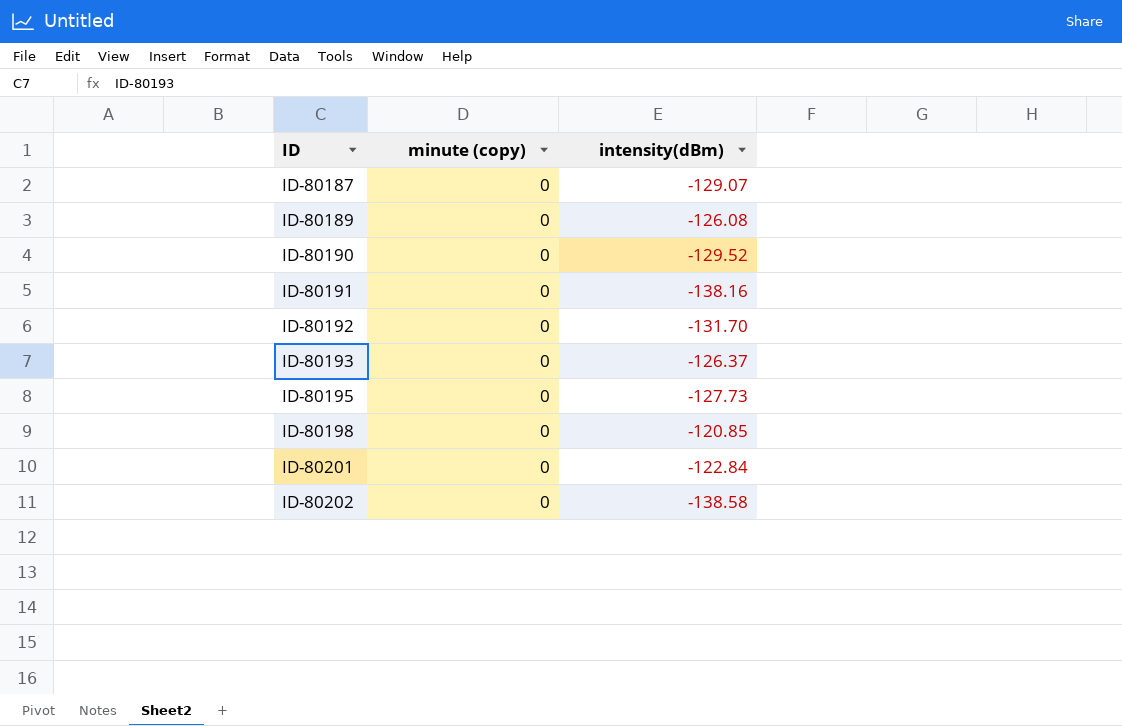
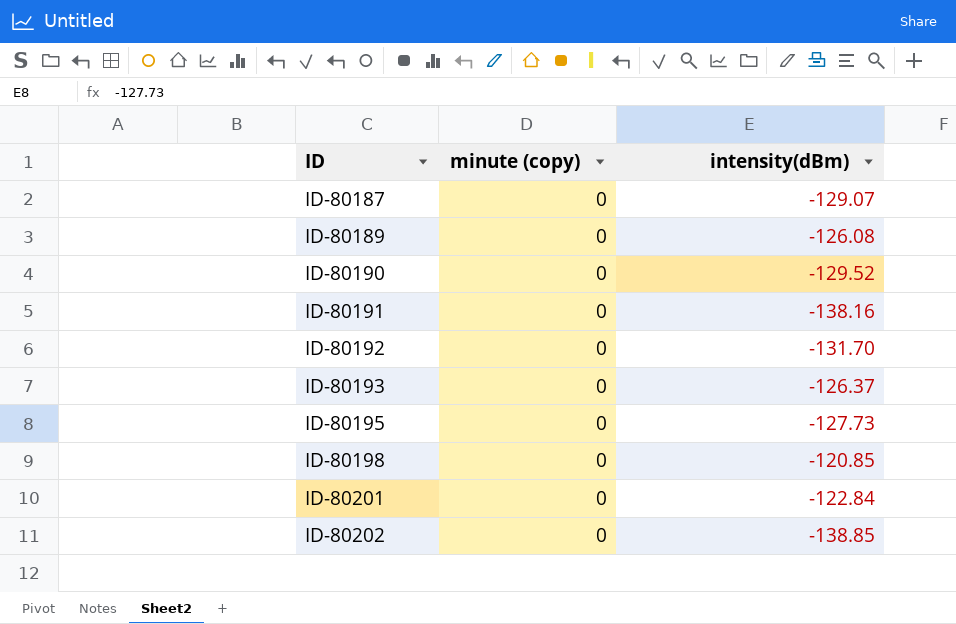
ID-80202 | intensity(dBm): -138.58 -> -138.85

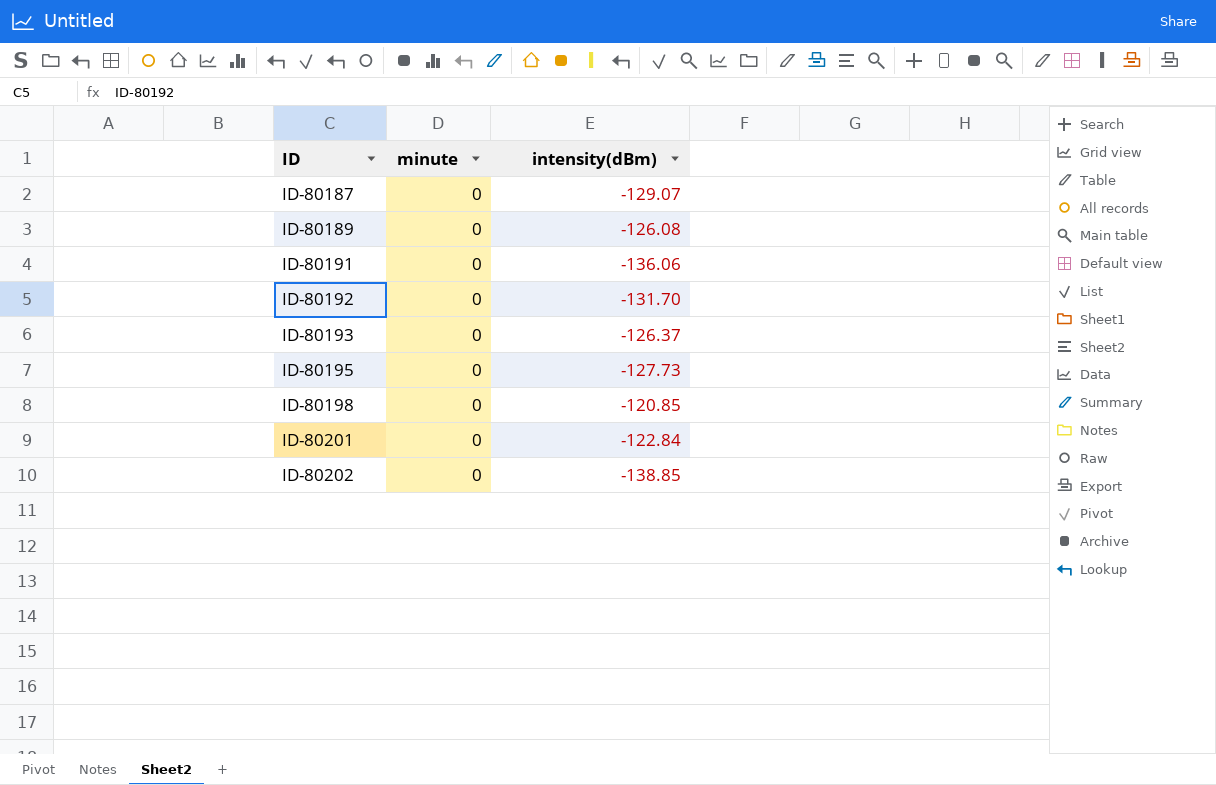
column name: minute (copy) -> minute
row ID-80190: 0 | -129.52 -> none
ID-80191 | intensity(dBm): -138.16 -> -136.06

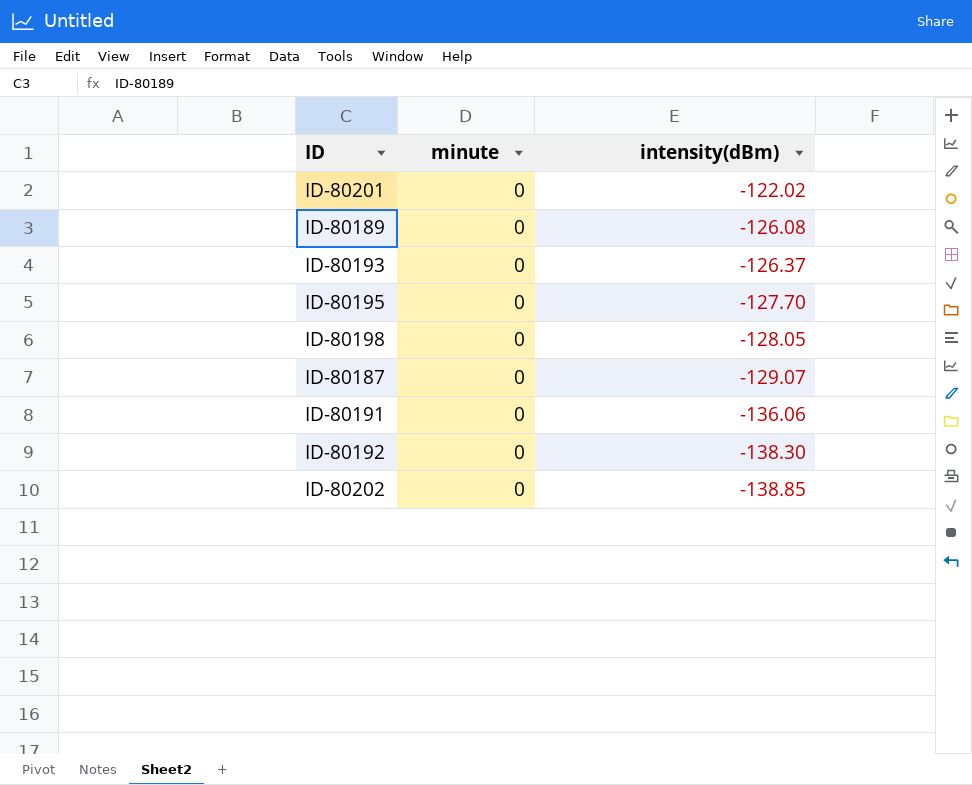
row order: ID ascending -> intensity(dBm) descending
ID-80201 | intensity(dBm): -122.84 -> -122.02
ID-80195 | intensity(dBm): -127.73 -> -127.70
ID-80198 | intensity(dBm): -120.85 -> -128.05
ID-80192 | intensity(dBm): -131.70 -> -138.30

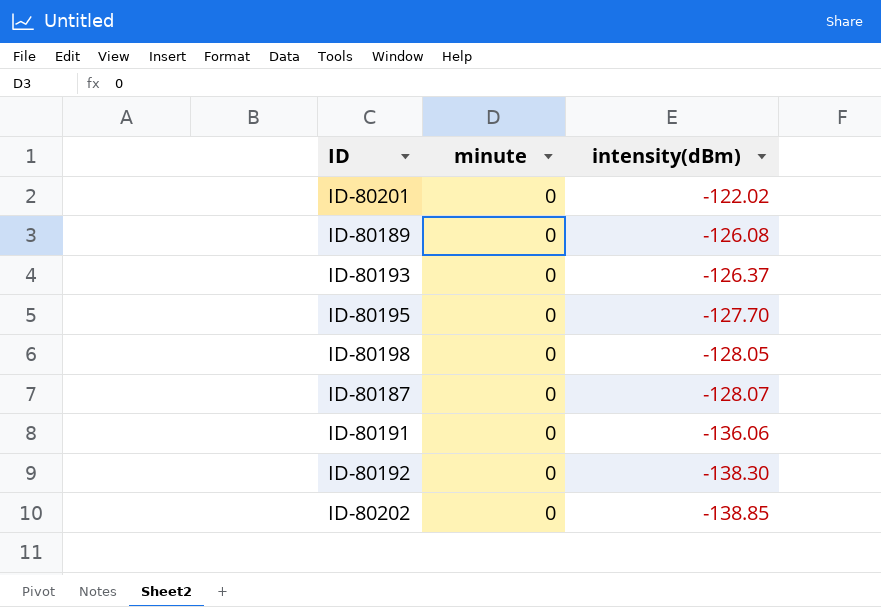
ID-80187 | intensity(dBm): -129.07 -> -128.07

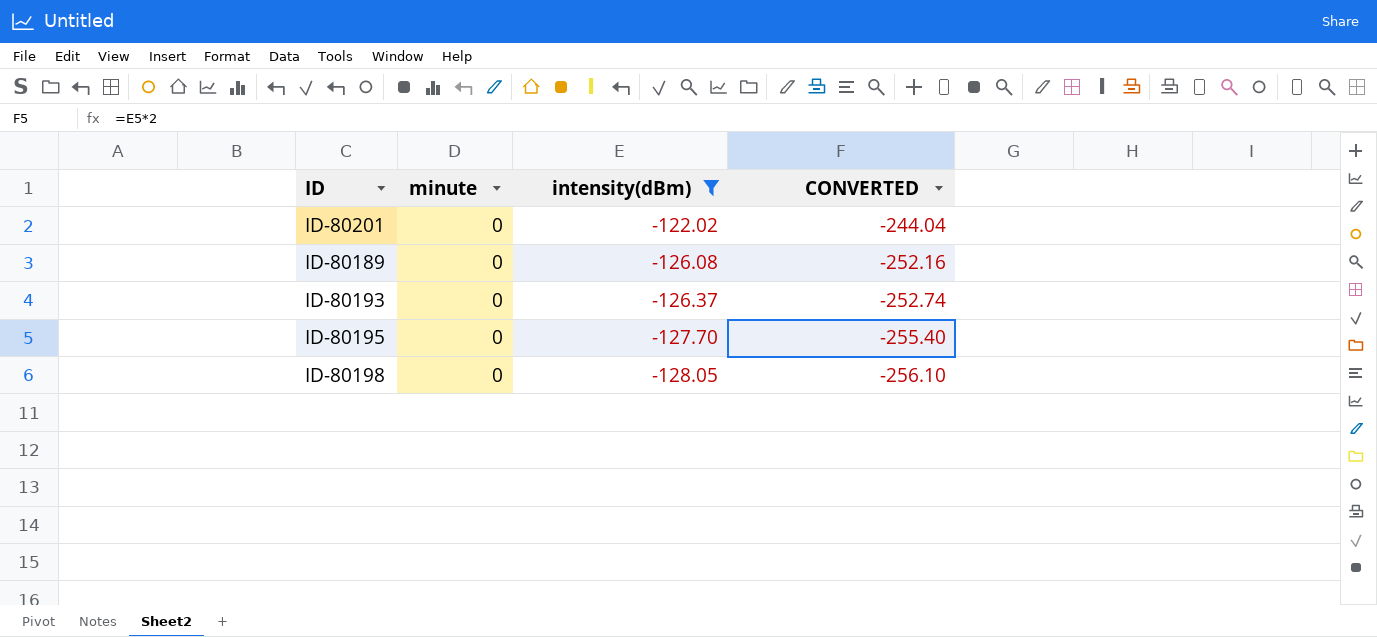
filter: none -> intensity(dBm) >= -128.05
column CONVERTED | formula: none -> [intensity(dBm)] * 2

